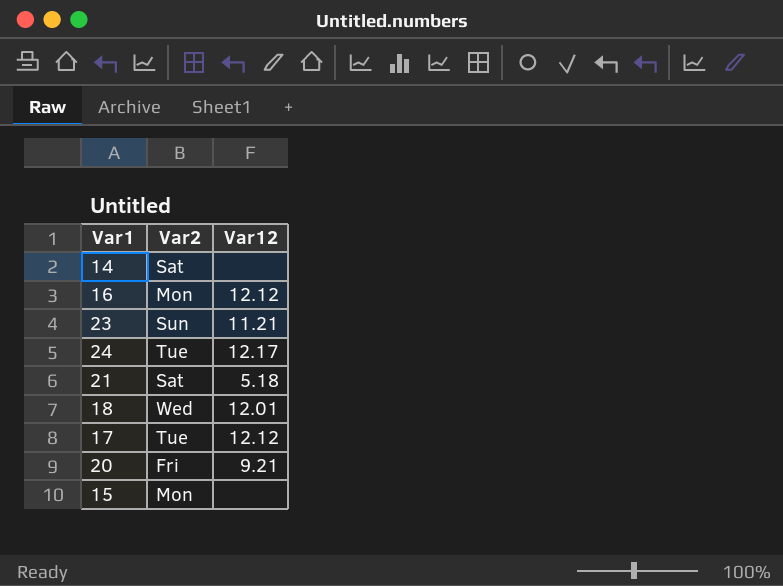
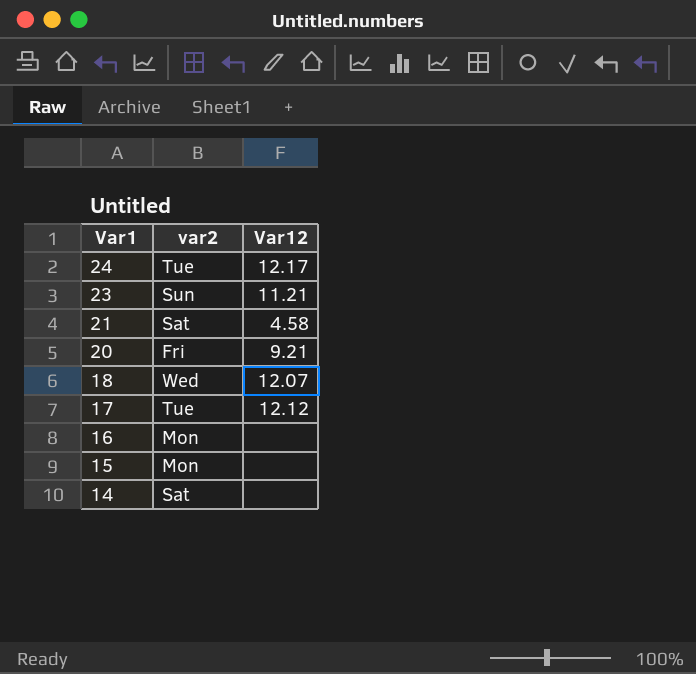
row order: none -> Var1 descending
column name: Var2 -> var2
21 | Var12: 5.18 -> 4.58
18 | Var12: 12.01 -> 12.07
16 | Var12: 12.12 -> none

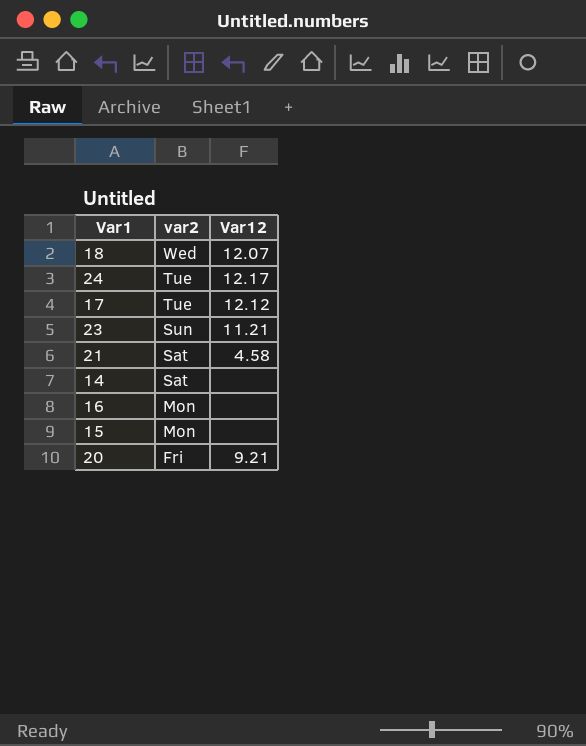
row order: Var1 descending -> var2 descending

